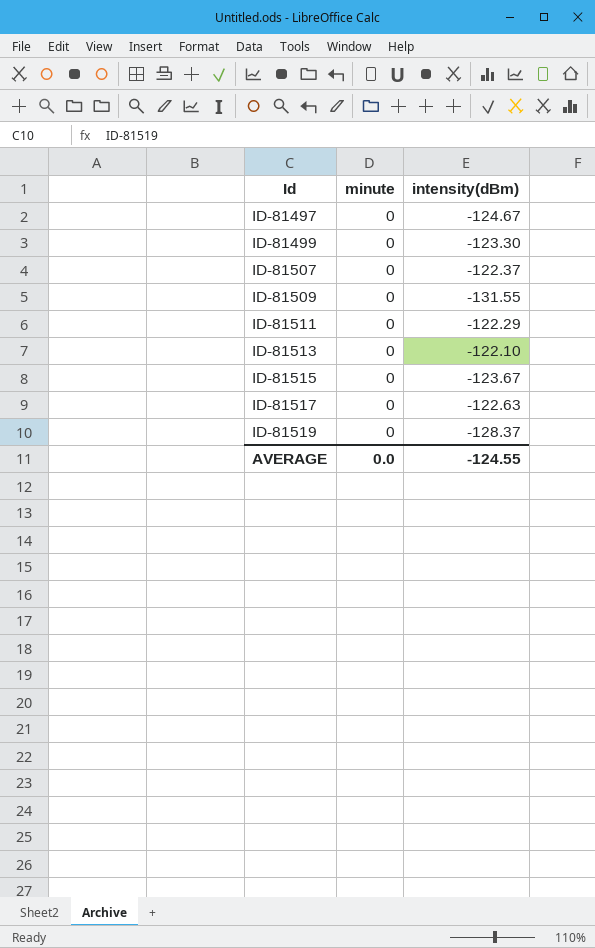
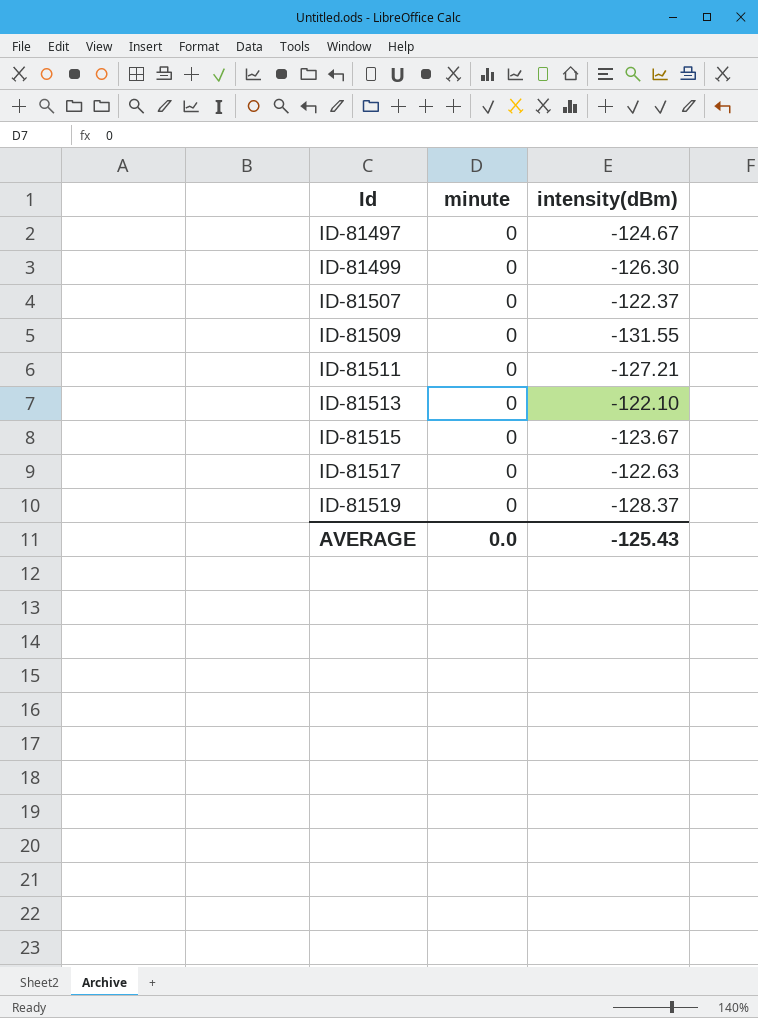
ID-81499 | intensity(dBm): -123.30 -> -126.30
ID-81511 | intensity(dBm): -122.29 -> -127.21
AVERAGE | intensity(dBm): -124.55 -> -125.43

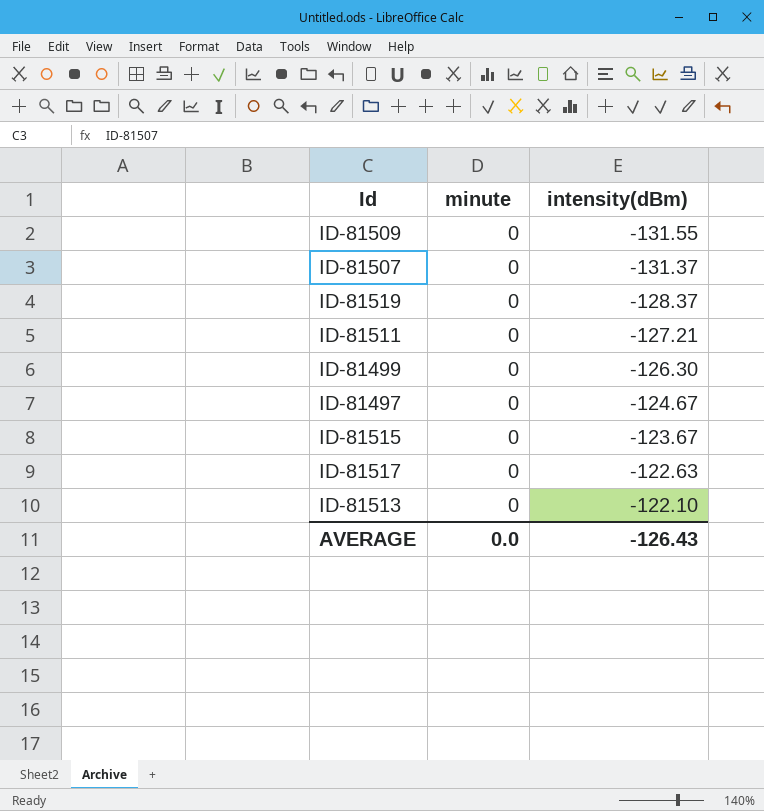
row order: Id ascending -> intensity(dBm) ascending
ID-81507 | intensity(dBm): -122.37 -> -131.37
AVERAGE | intensity(dBm): -125.43 -> -126.43

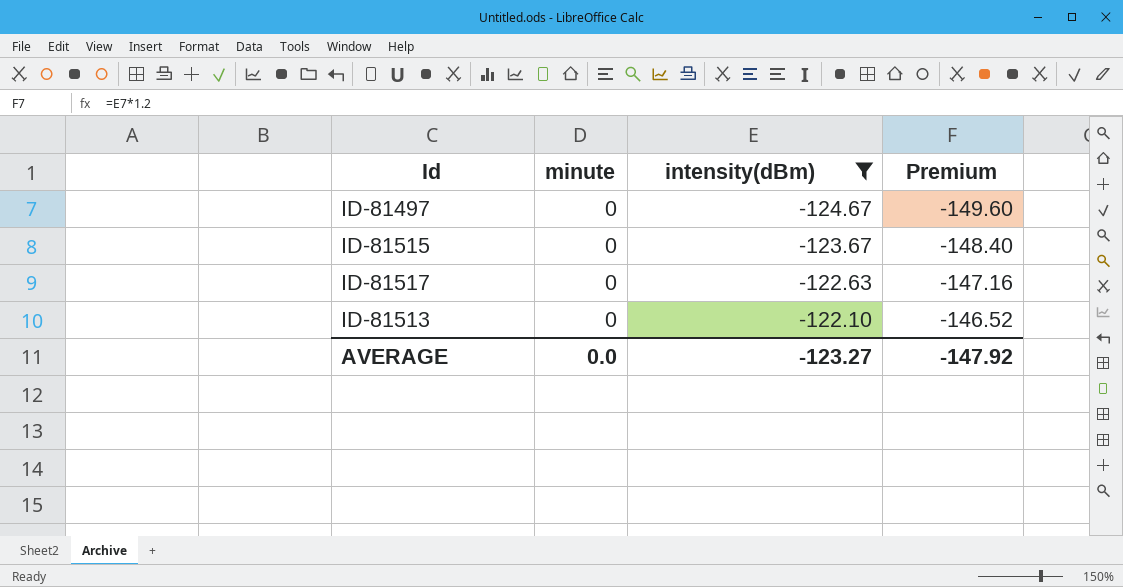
filter: none -> intensity(dBm) >= -124.67
column Premium | formula: none -> [intensity(dBm)] * 1.2
AVERAGE | intensity(dBm): -126.43 -> -123.27

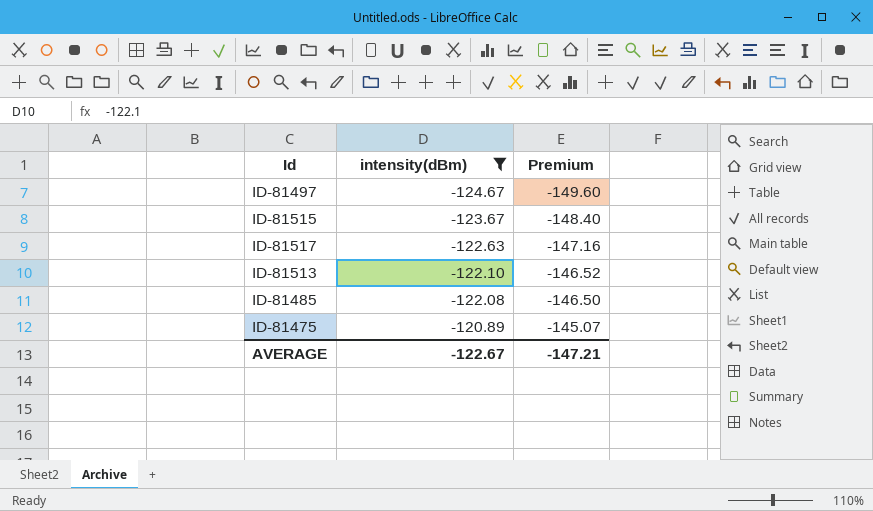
column minute | position: 2 -> none
row ID-81485: none -> -122.08 | -146.50
row ID-81475: none -> -120.89 | -145.07
AVERAGE | intensity(dBm): -123.27 -> -122.67
AVERAGE | Premium: -147.92 -> -147.21

